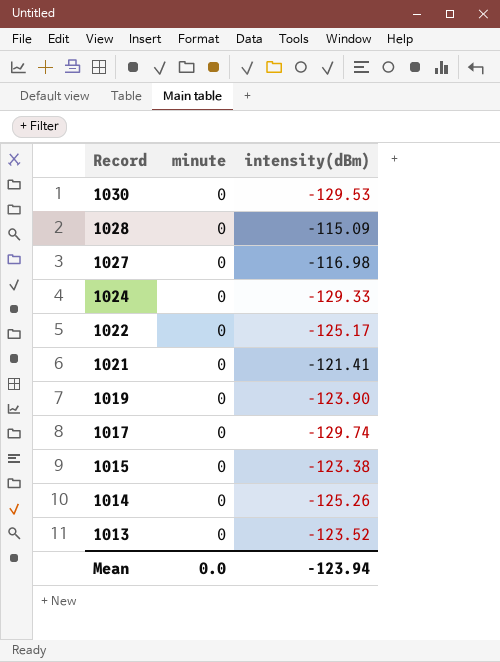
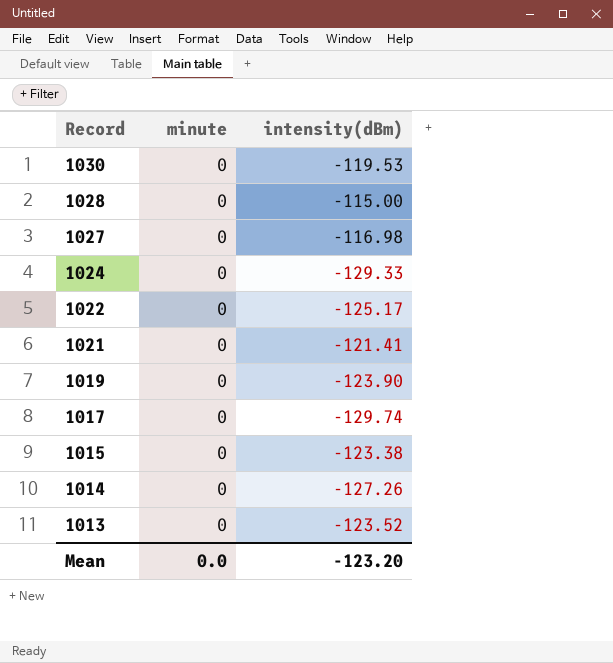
1030 | intensity(dBm): -129.53 -> -119.53
1028 | intensity(dBm): -115.09 -> -115.00
1014 | intensity(dBm): -125.26 -> -127.26
Mean | intensity(dBm): -123.94 -> -123.20

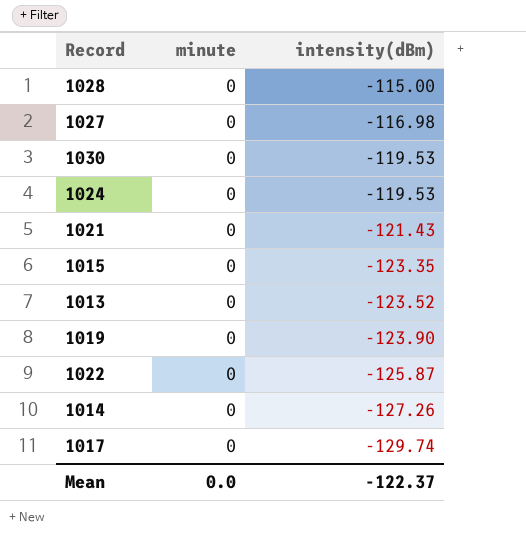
row order: Record descending -> intensity(dBm) descending
1024 | intensity(dBm): -129.33 -> -119.53
1021 | intensity(dBm): -121.41 -> -121.43
1015 | intensity(dBm): -123.38 -> -123.35
1022 | intensity(dBm): -125.17 -> -125.87
Mean | intensity(dBm): -123.20 -> -122.37

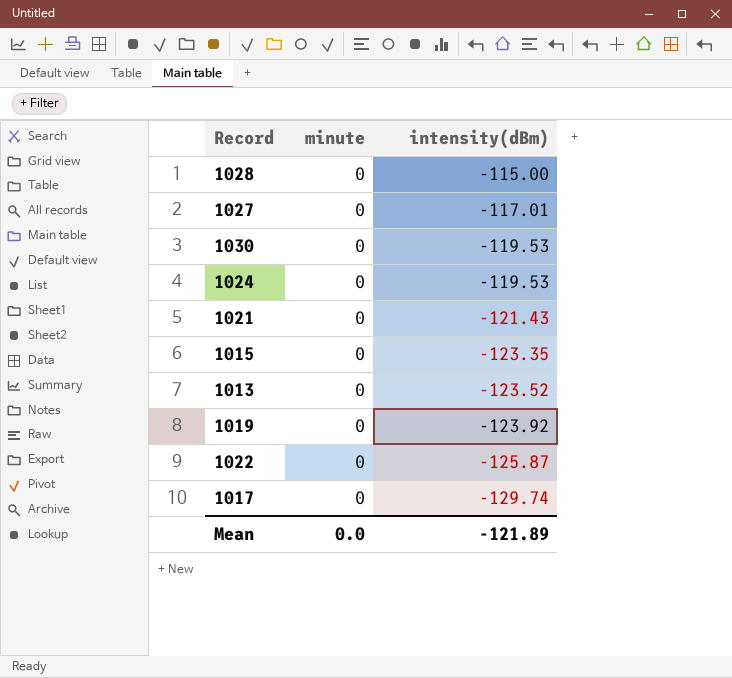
row 1014: 0 | -127.26 -> none
1027 | intensity(dBm): -116.98 -> -117.01
1019 | intensity(dBm): -123.90 -> -123.92
Mean | intensity(dBm): -122.37 -> -121.89

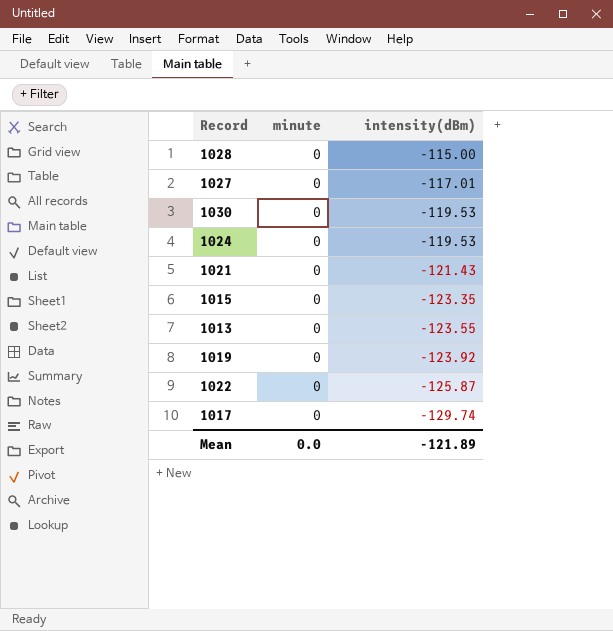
1013 | intensity(dBm): -123.52 -> -123.55

